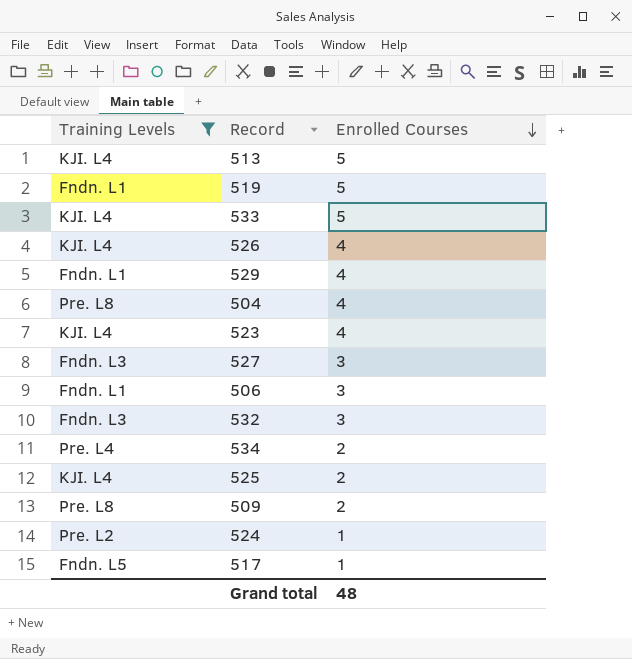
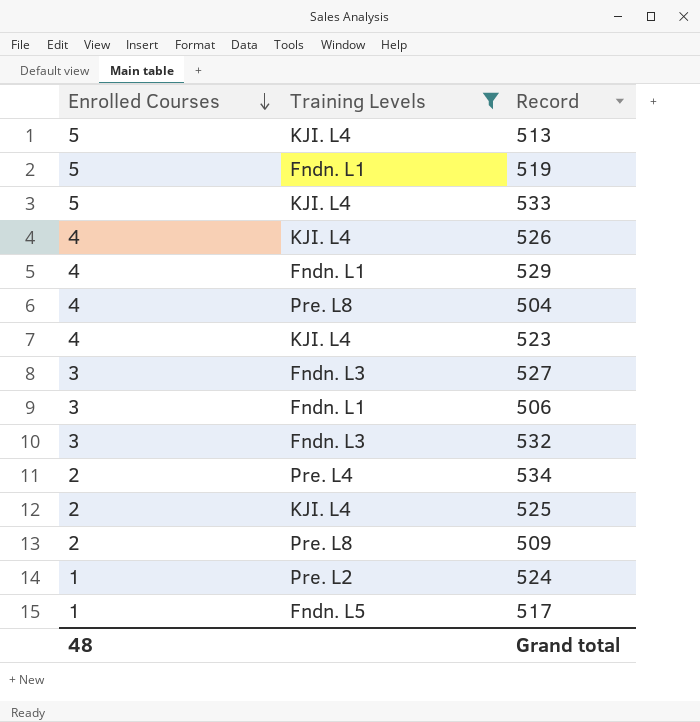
column Enrolled Courses | position: 3 -> 1

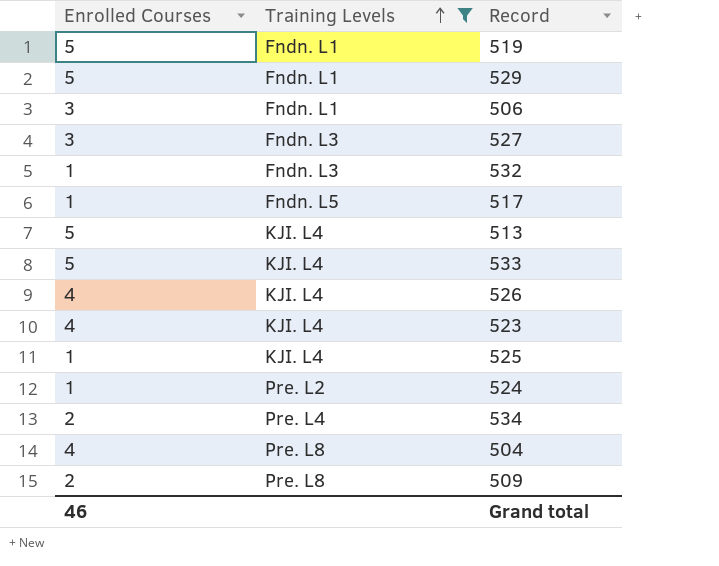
row order: Enrolled Courses descending -> Training Levels ascending
529 | Enrolled Courses: 4 -> 5
532 | Enrolled Courses: 3 -> 1
525 | Enrolled Courses: 2 -> 1
Grand total | Enrolled Courses: 48 -> 46

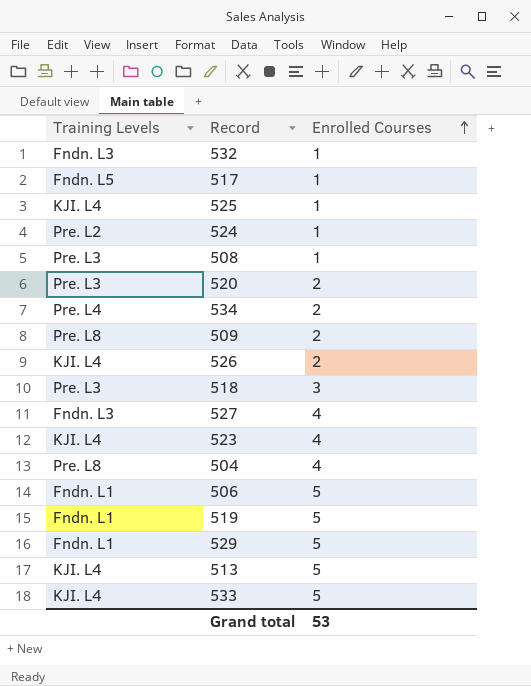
filter: Training Levels != Pre. L3 -> none
row order: Training Levels ascending -> Enrolled Courses ascending
column Enrolled Courses | position: 1 -> 3
526 | Enrolled Courses: 4 -> 2
527 | Enrolled Courses: 3 -> 4
506 | Enrolled Courses: 3 -> 5
Grand total | Enrolled Courses: 46 -> 53

